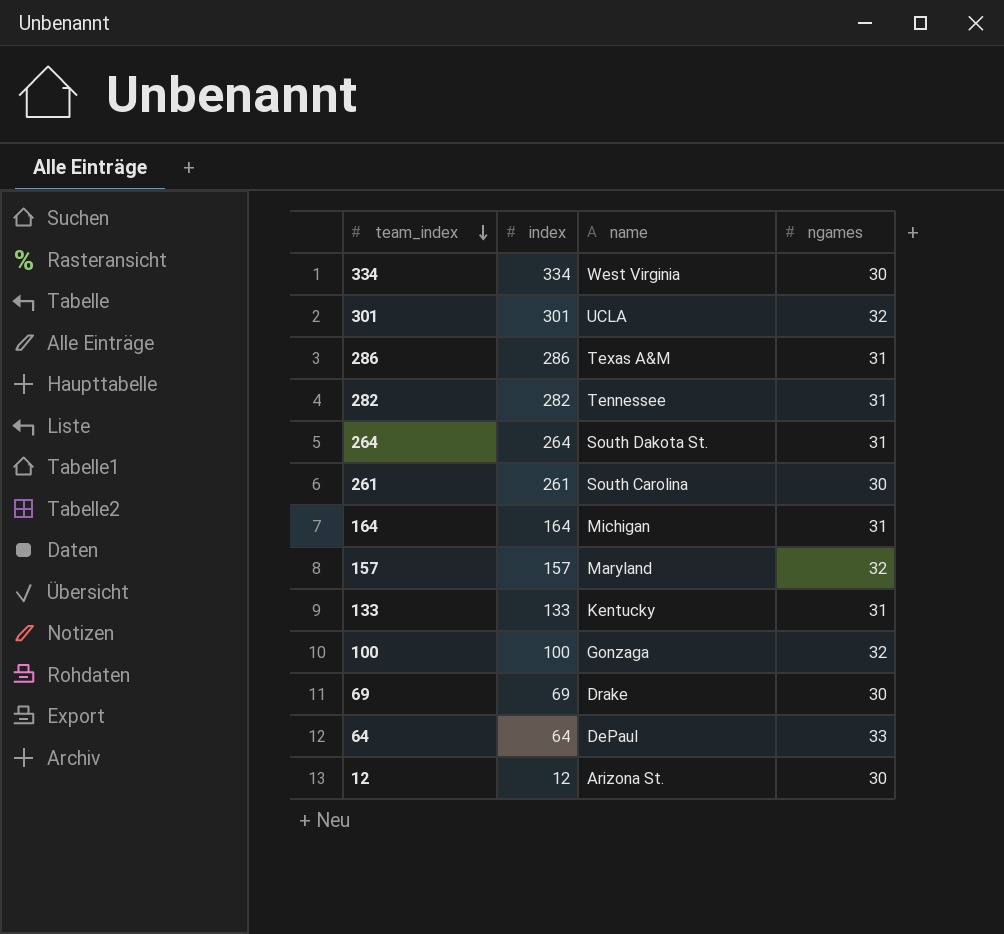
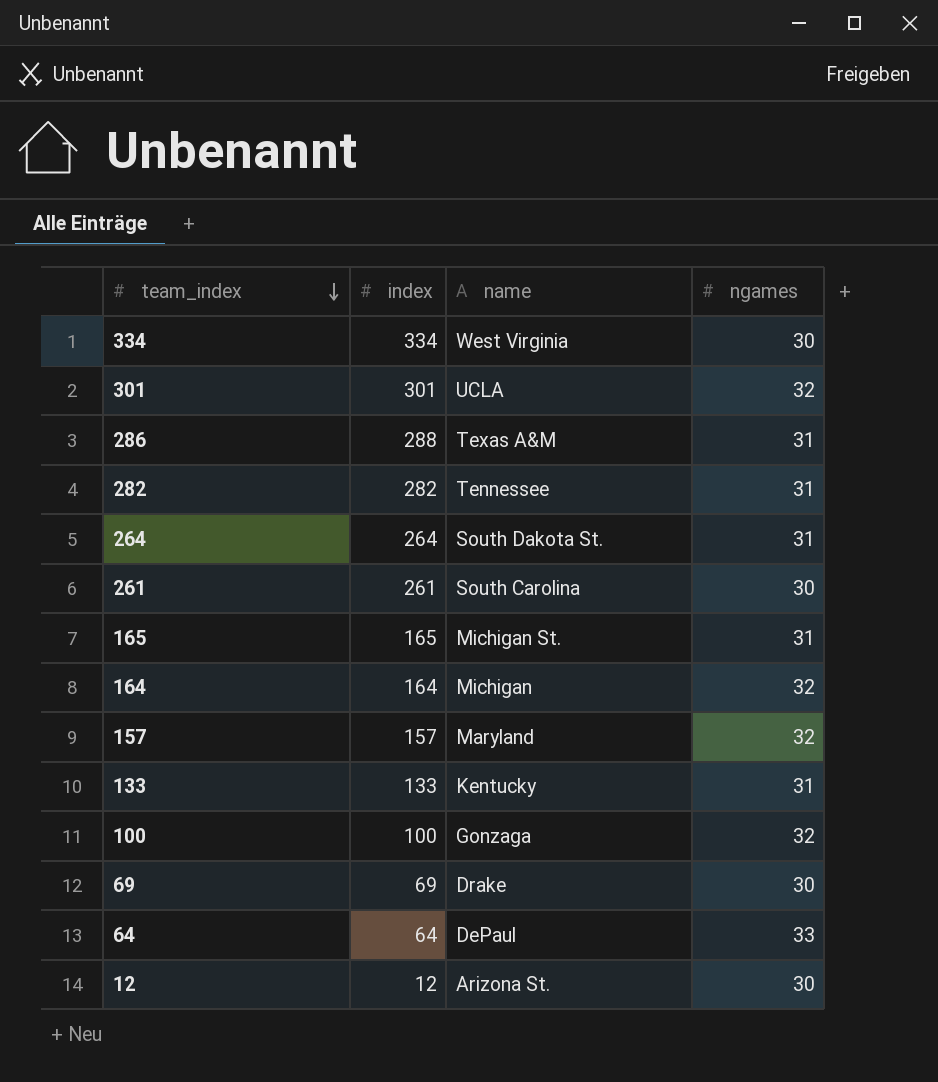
286 | index: 286 -> 288
row 165: none -> 165 | Michigan St. | 31
164 | ngames: 31 -> 32

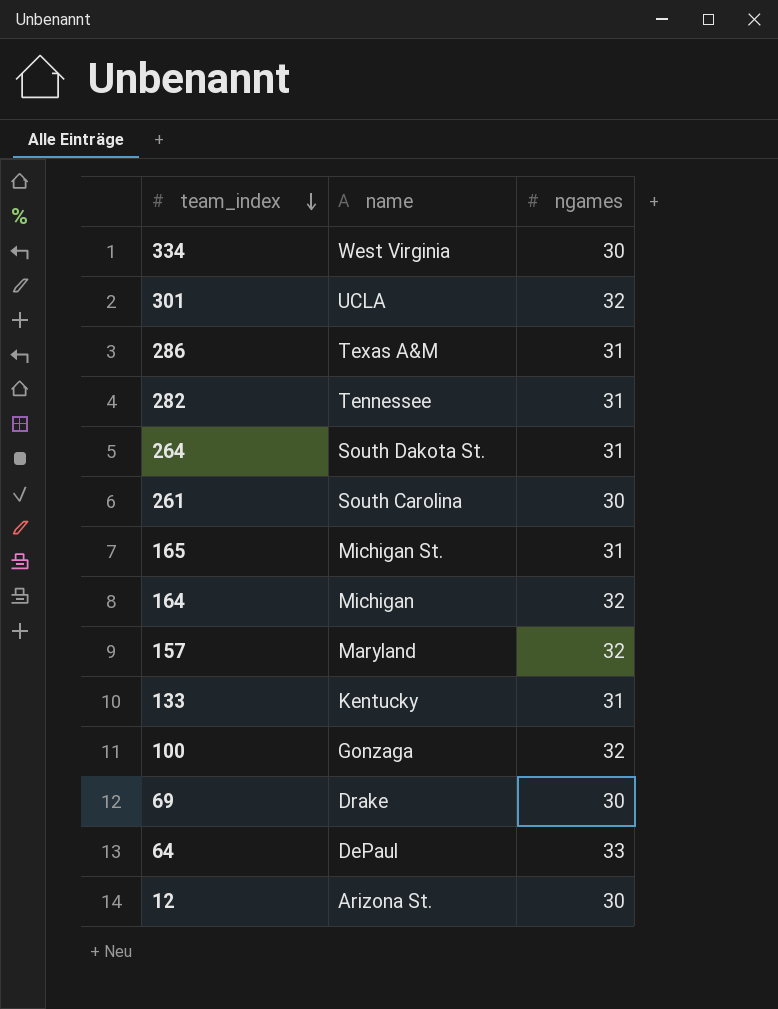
column index | position: 2 -> none

